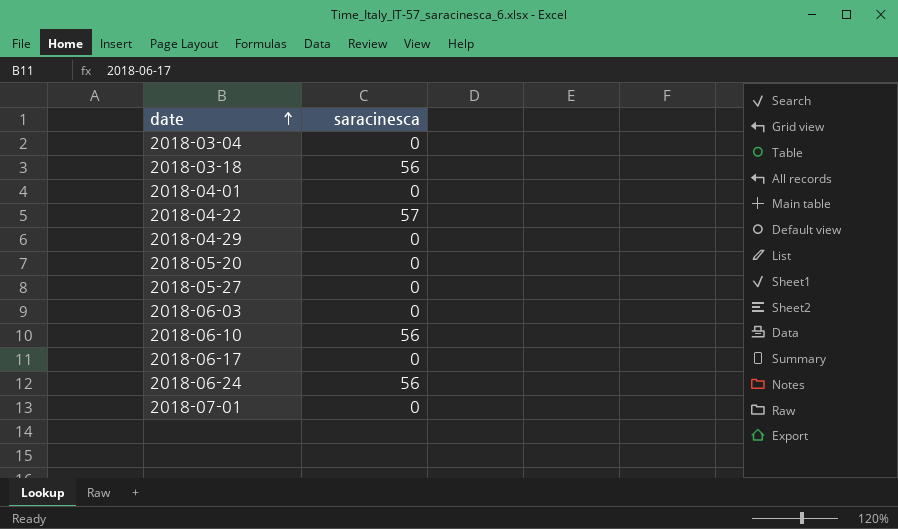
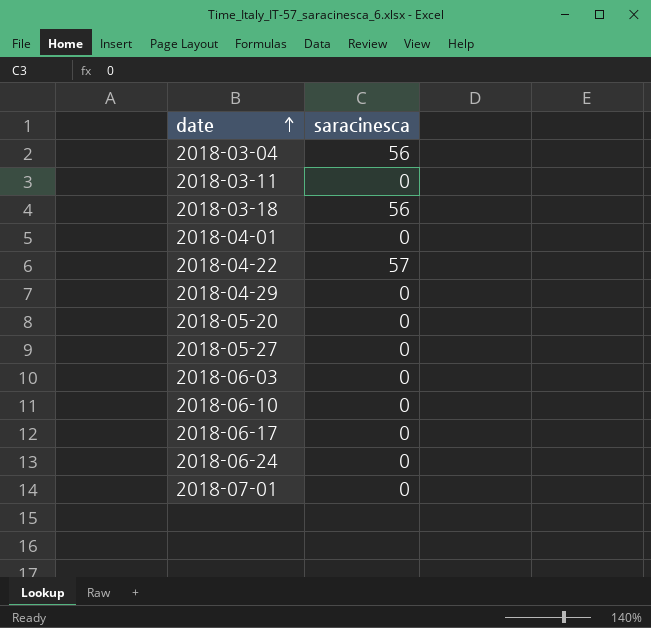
2018-03-04 | saracinesca: 0 -> 56
row 2018-03-11: none -> 0
2018-06-10 | saracinesca: 56 -> 0
2018-06-24 | saracinesca: 56 -> 0

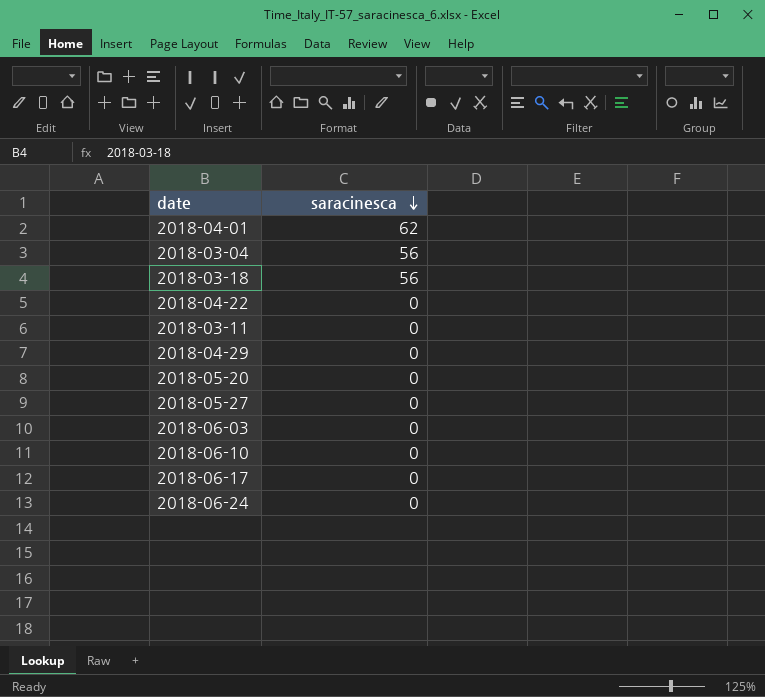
row order: date ascending -> saracinesca descending
row 2018-07-01: 0 -> none
2018-04-01 | saracinesca: 0 -> 62
2018-04-22 | saracinesca: 57 -> 0

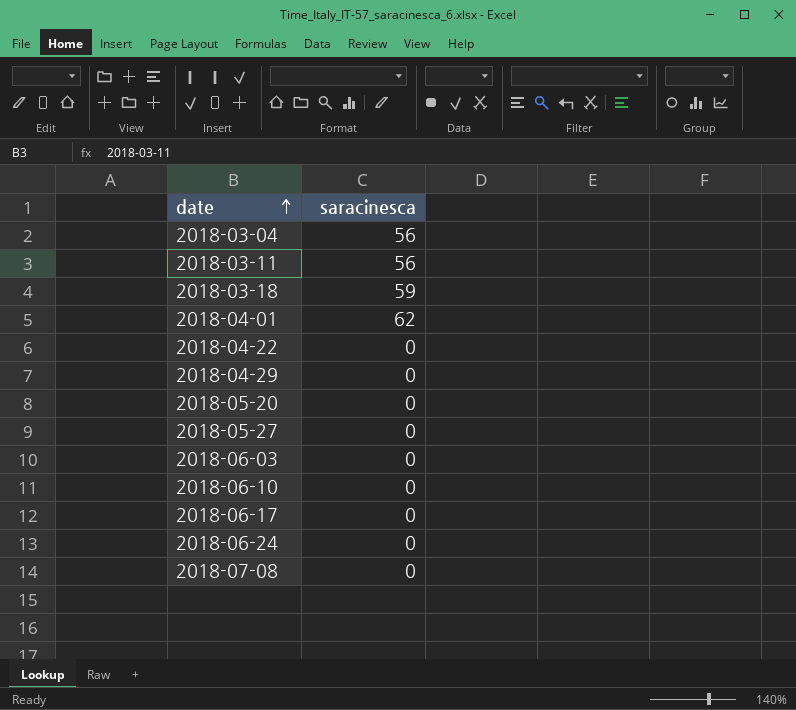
row order: saracinesca descending -> date ascending
2018-03-11 | saracinesca: 0 -> 56
2018-03-18 | saracinesca: 56 -> 59
row 2018-07-08: none -> 0

